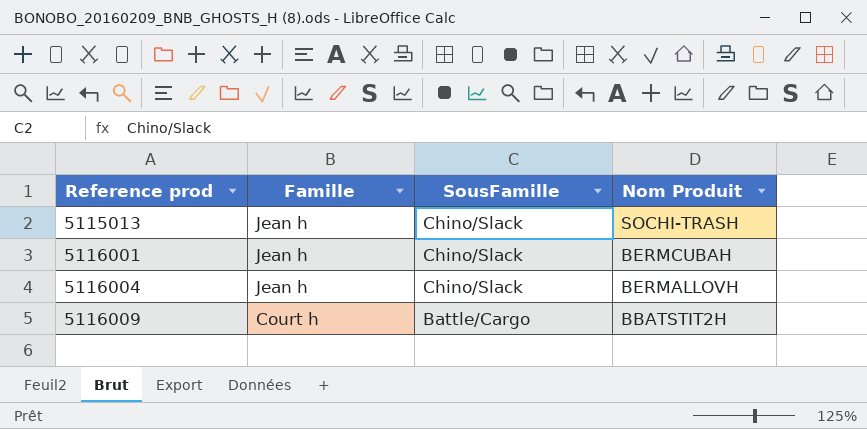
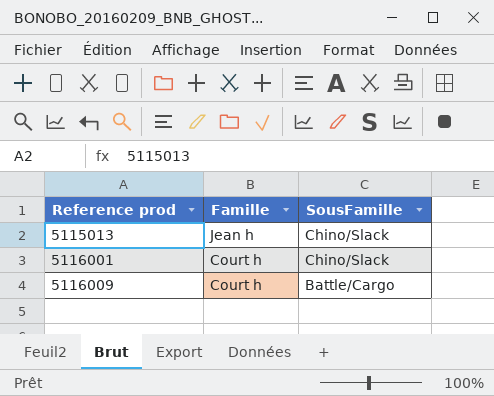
column Nom Produit | position: 4 -> none
row 5116004: Jean h | Chino/Slack | BERMALLOVH -> none
5116001 | Famille: Jean h -> Court h

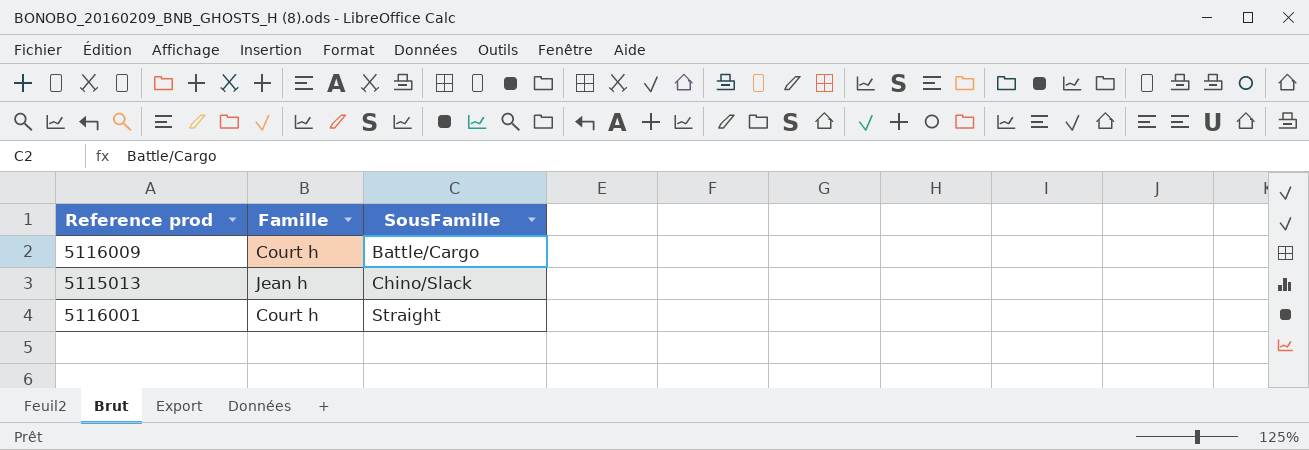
row order: Reference prod ascending -> SousFamille ascending
5116001 | SousFamille: Chino/Slack -> Straight

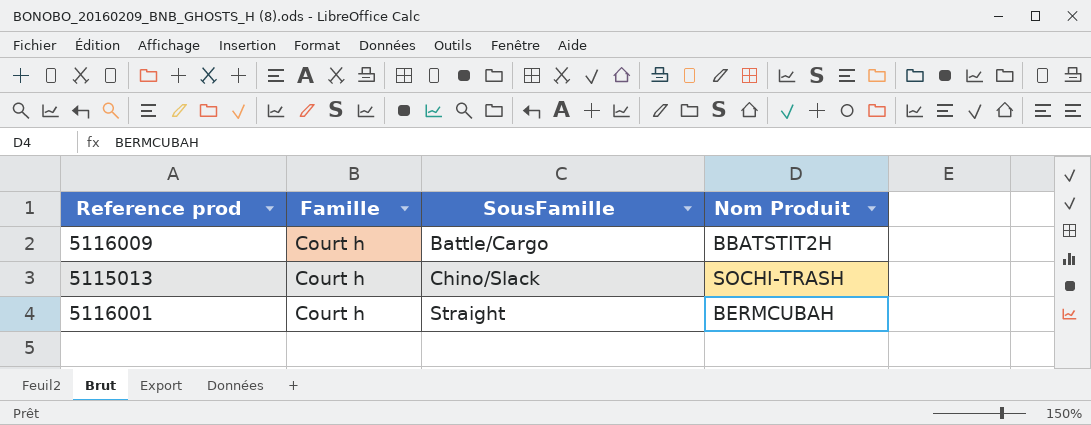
column Nom Produit | position: none -> 4
5115013 | Famille: Jean h -> Court h

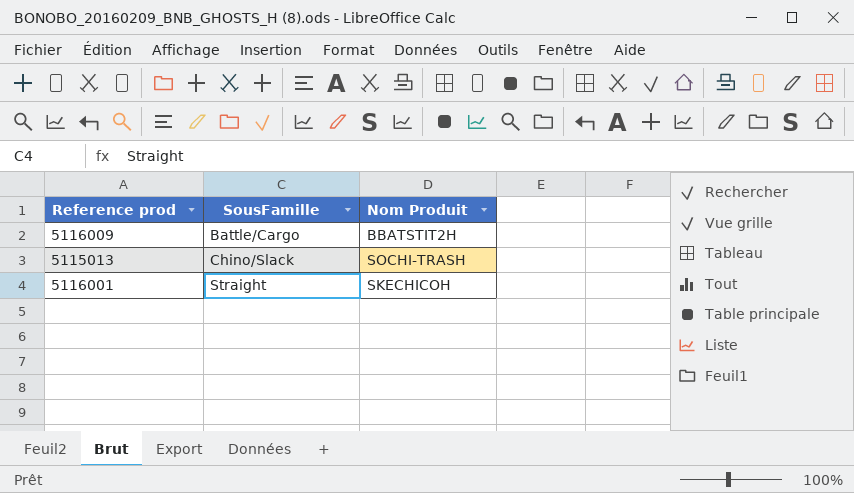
column Famille | position: 2 -> none
5116001 | Nom Produit: BERMCUBAH -> SKECHICOH

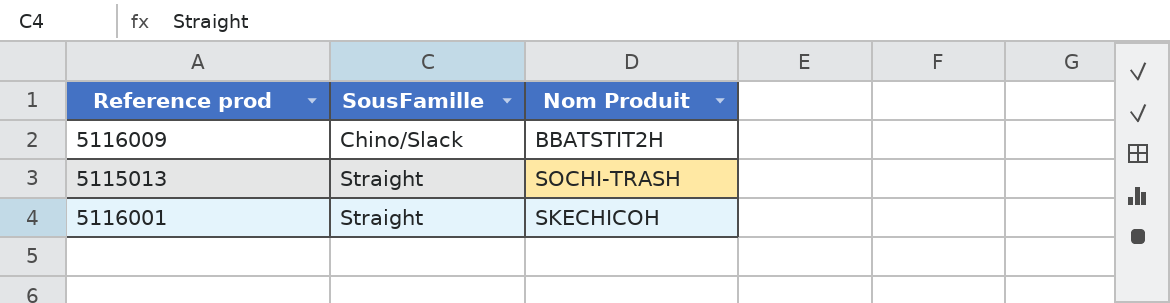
5116009 | SousFamille: Battle/Cargo -> Chino/Slack
5115013 | SousFamille: Chino/Slack -> Straight

